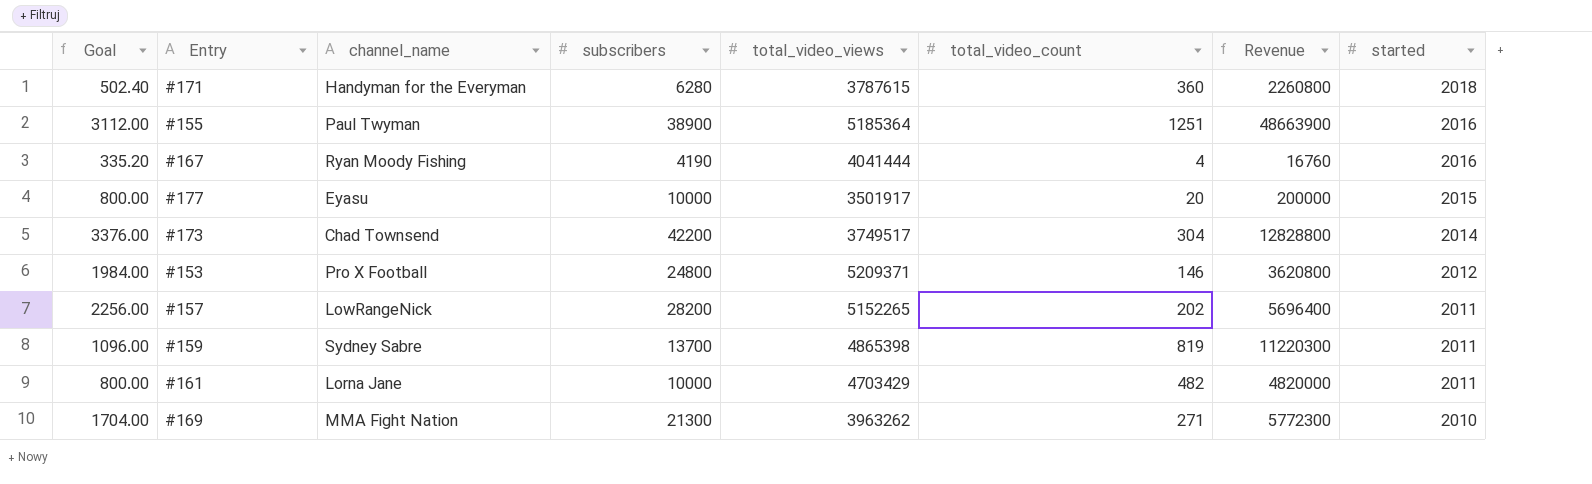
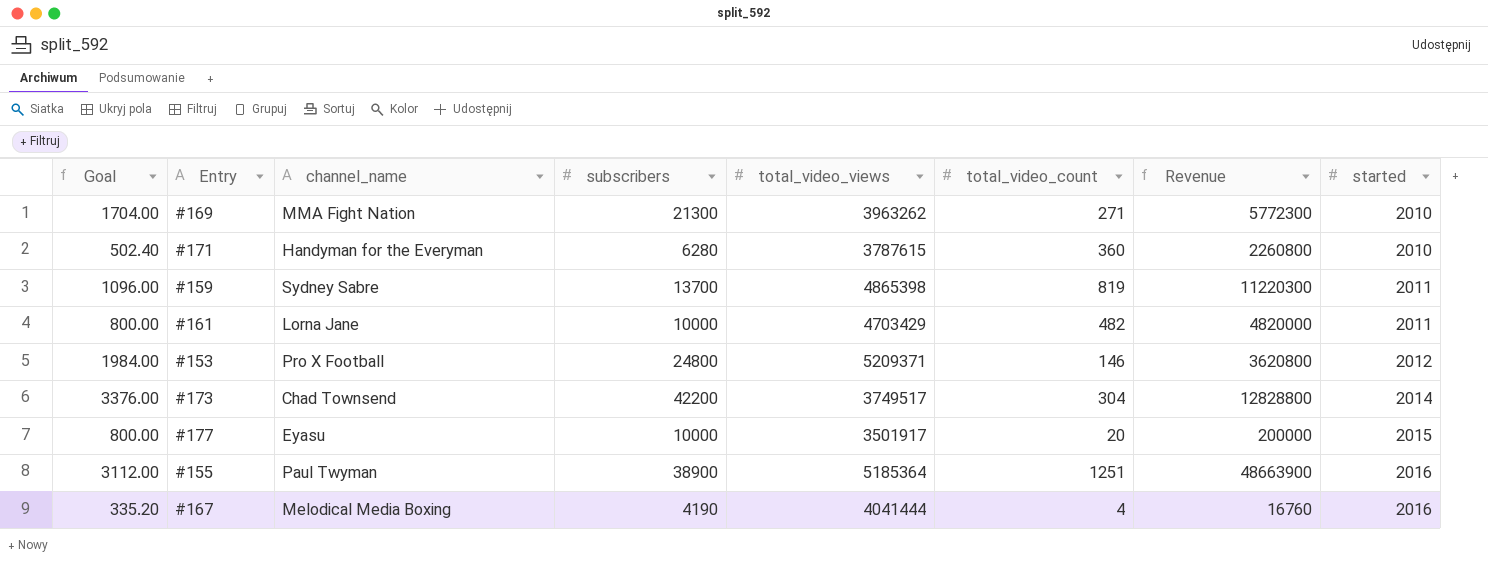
row order: started descending -> started ascending
row #157: 2256.00 | LowRangeNick | 28200 | 5152265 | 202 | 5696400 | 2011 -> none
#171 | started: 2018 -> 2010
#167 | channel_name: Ryan Moody Fishing -> Melodical Media Boxing

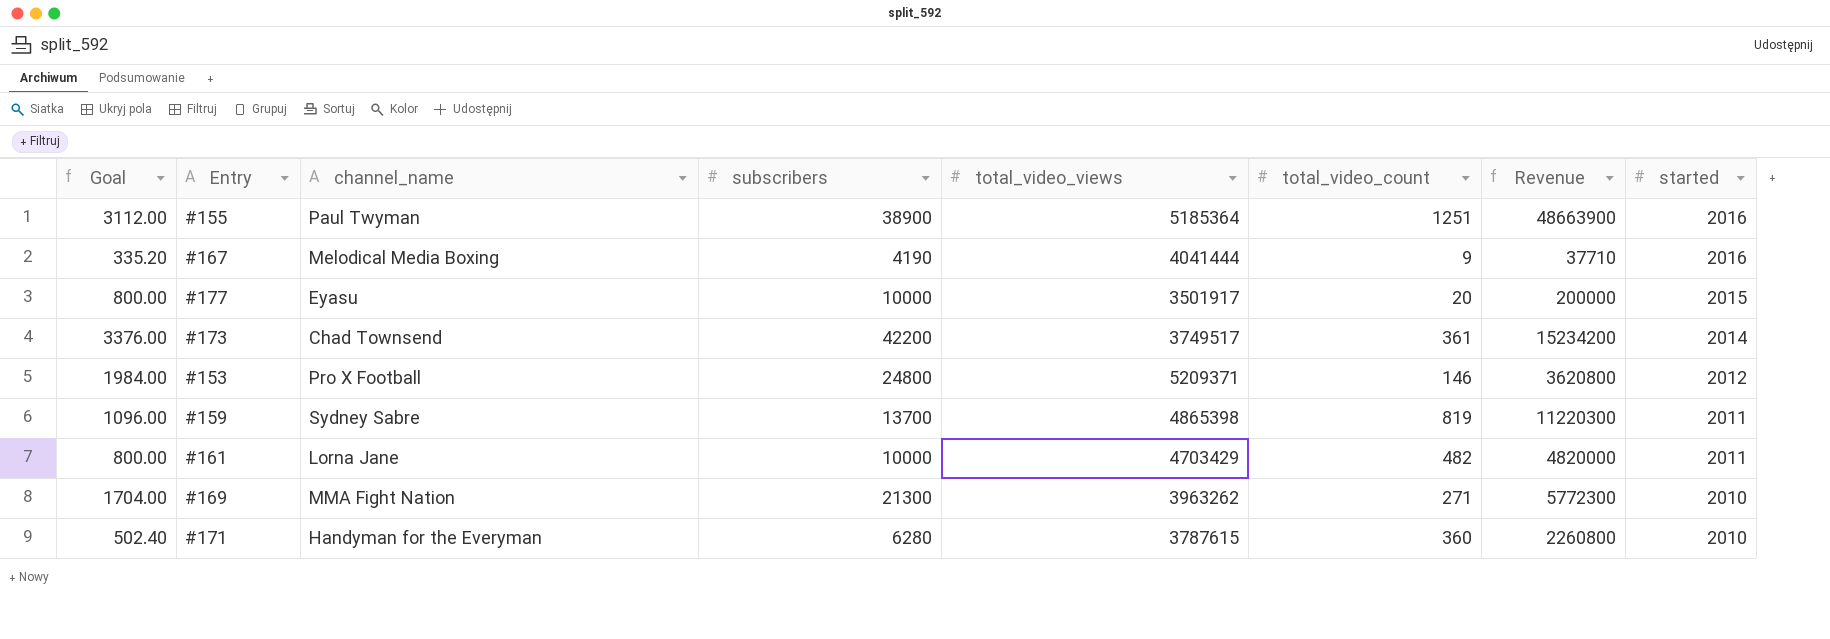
row order: started ascending -> started descending
#167 | total_video_count: 4 -> 9
#167 | Revenue: 16760 -> 37710
#173 | total_video_count: 304 -> 361
#173 | Revenue: 12828800 -> 15234200

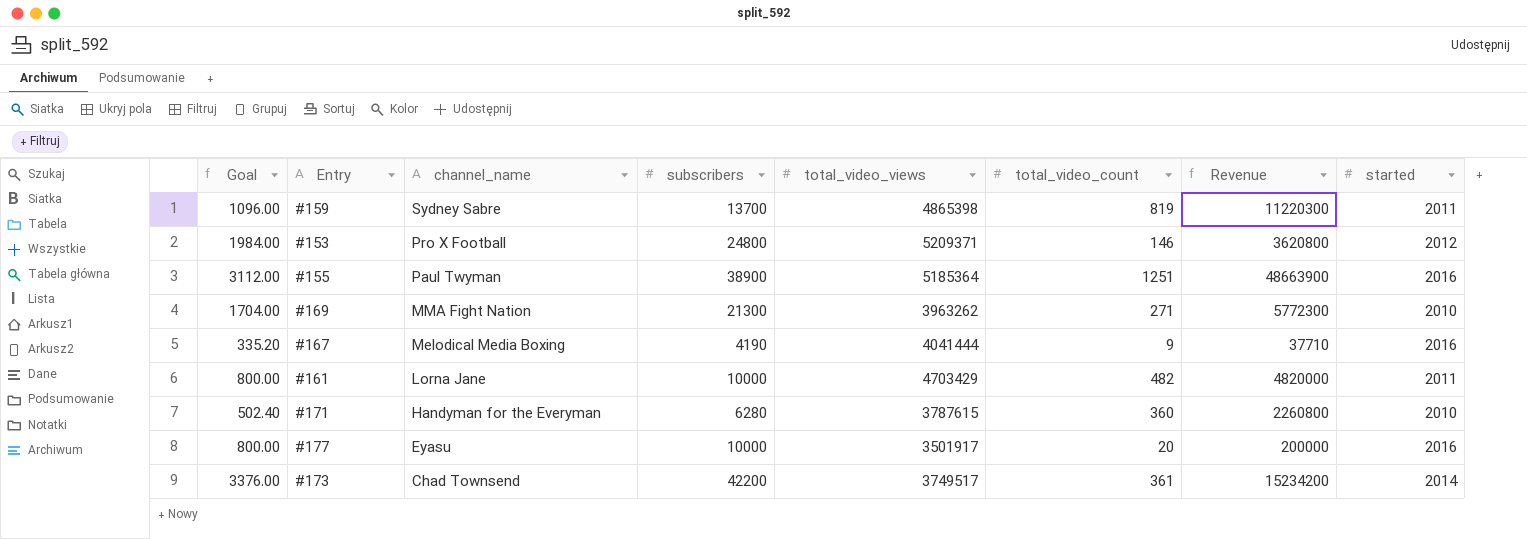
row order: started descending -> channel_name descending
#177 | started: 2015 -> 2016

